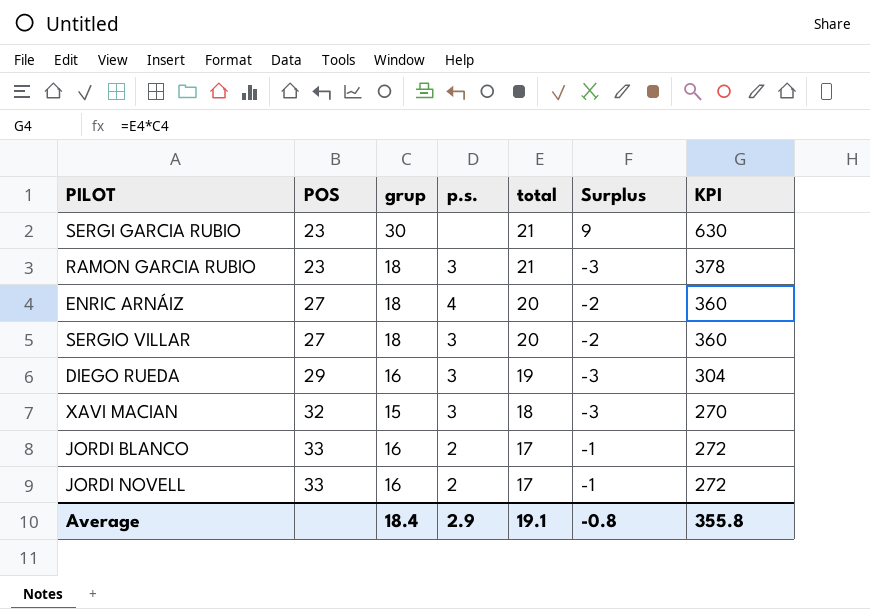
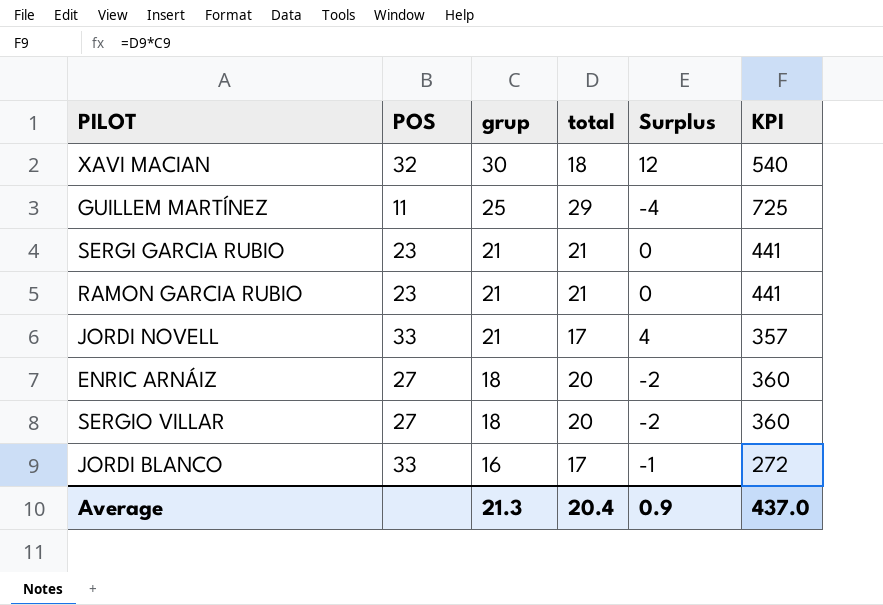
row order: POS ascending -> grup descending
column p.s. | position: 4 -> none
row DIEGO RUEDA: 29 | 16 | 3 | 19 | -3 | 304 -> none
XAVI MACIAN | grup: 15 -> 30
XAVI MACIAN | Surplus: -3 -> 12
XAVI MACIAN | KPI: 270 -> 540
row GUILLEM MARTÍNEZ: none -> 11 | 25 | 29 | -4 | 725
SERGI GARCIA RUBIO | grup: 30 -> 21
SERGI GARCIA RUBIO | Surplus: 9 -> 0
SERGI GARCIA RUBIO | KPI: 630 -> 441
RAMON GARCIA RUBIO | grup: 18 -> 21
RAMON GARCIA RUBIO | Surplus: -3 -> 0
RAMON GARCIA RUBIO | KPI: 378 -> 441
JORDI NOVELL | grup: 16 -> 21
JORDI NOVELL | Surplus: -1 -> 4
JORDI NOVELL | KPI: 272 -> 357
Average | grup: 18.4 -> 21.3
Average | total: 19.1 -> 20.4
Average | Surplus: -0.8 -> 0.9
Average | KPI: 355.8 -> 437.0

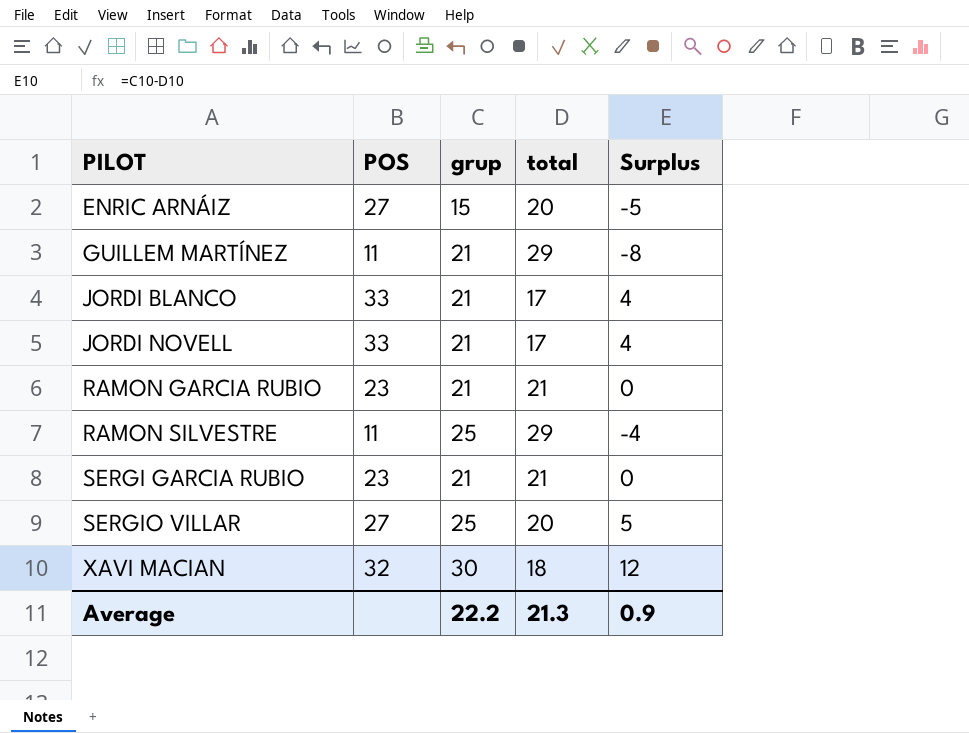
row order: grup descending -> PILOT ascending
column KPI | formula: [grup] * [total] -> none
ENRIC ARNÁIZ | grup: 18 -> 15
ENRIC ARNÁIZ | Surplus: -2 -> -5
GUILLEM MARTÍNEZ | grup: 25 -> 21
GUILLEM MARTÍNEZ | Surplus: -4 -> -8
JORDI BLANCO | grup: 16 -> 21
JORDI BLANCO | Surplus: -1 -> 4
row RAMON SILVESTRE: none -> 11 | 25 | 29 | -4
SERGIO VILLAR | grup: 18 -> 25
SERGIO VILLAR | Surplus: -2 -> 5
Average | grup: 21.3 -> 22.2
Average | total: 20.4 -> 21.3

